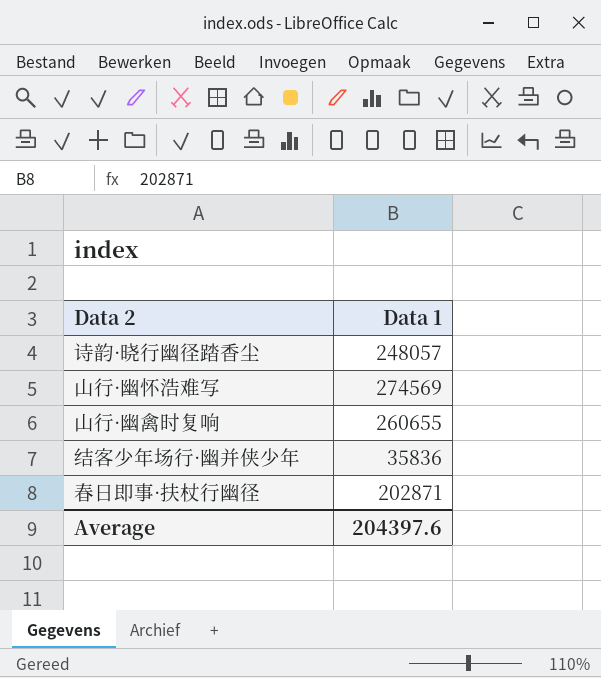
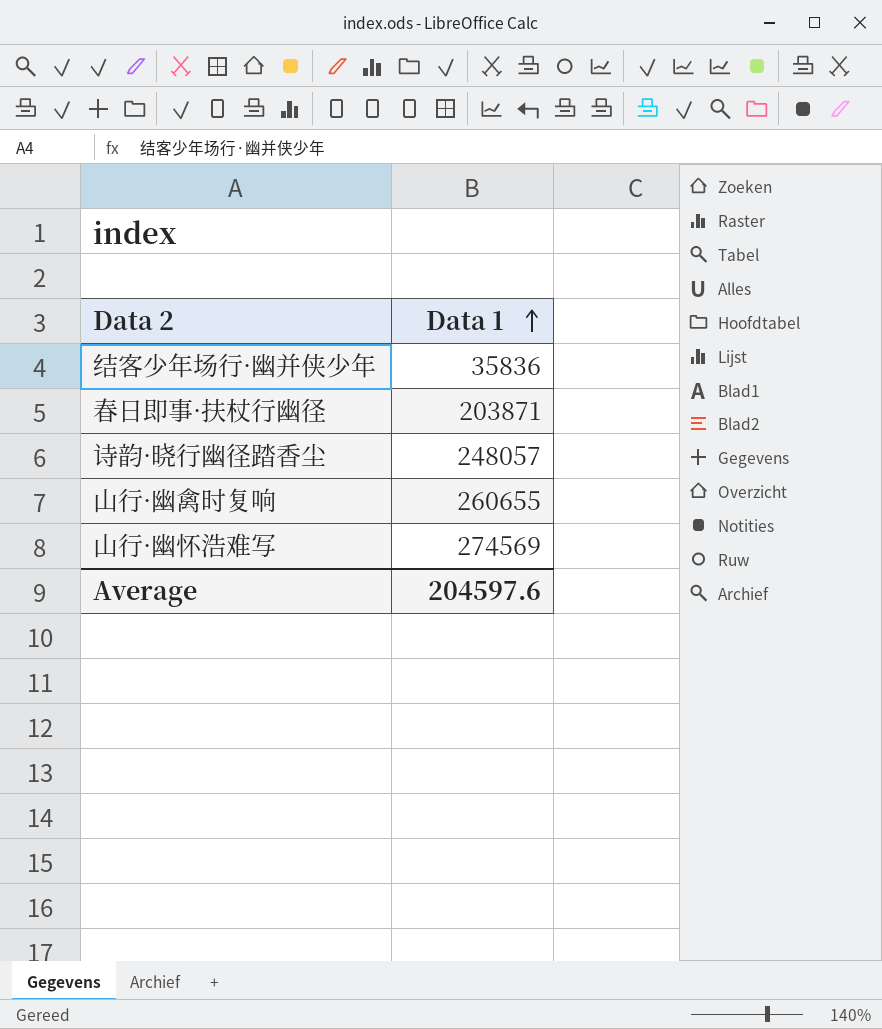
row order: none -> Data 1 ascending
春日即事·扶杖行幽径 | Data 1: 202871 -> 203871
Average | Data 1: 204397.6 -> 204597.6

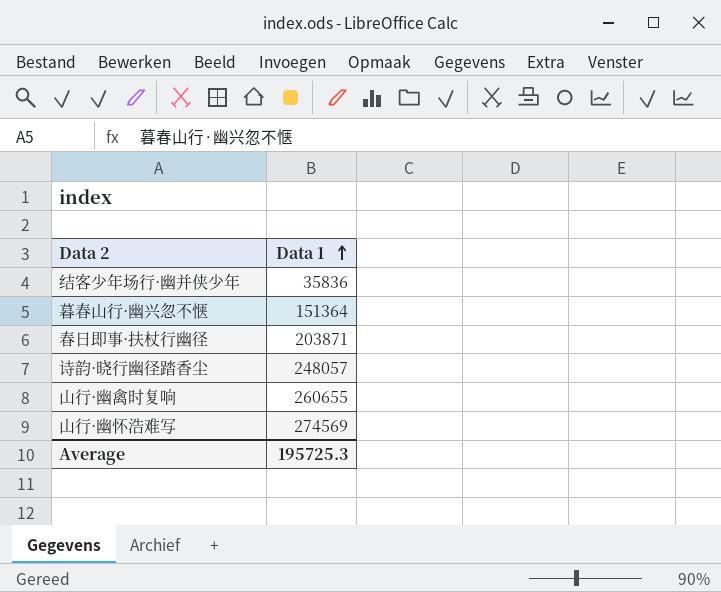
row 暮春山行·幽兴忽不惬: none -> 151364
Average | Data 1: 204597.6 -> 195725.3

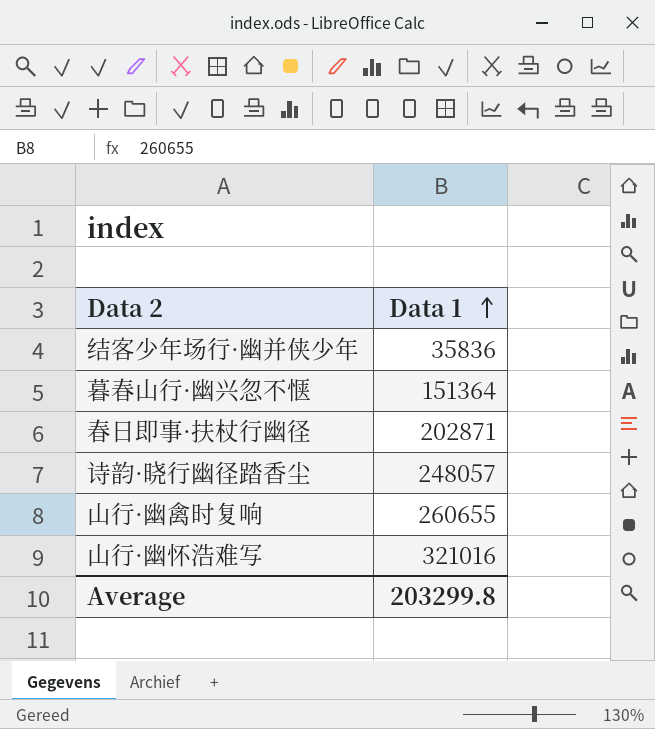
春日即事·扶杖行幽径 | Data 1: 203871 -> 202871
山行·幽怀浩难写 | Data 1: 274569 -> 321016
Average | Data 1: 195725.3 -> 203299.8

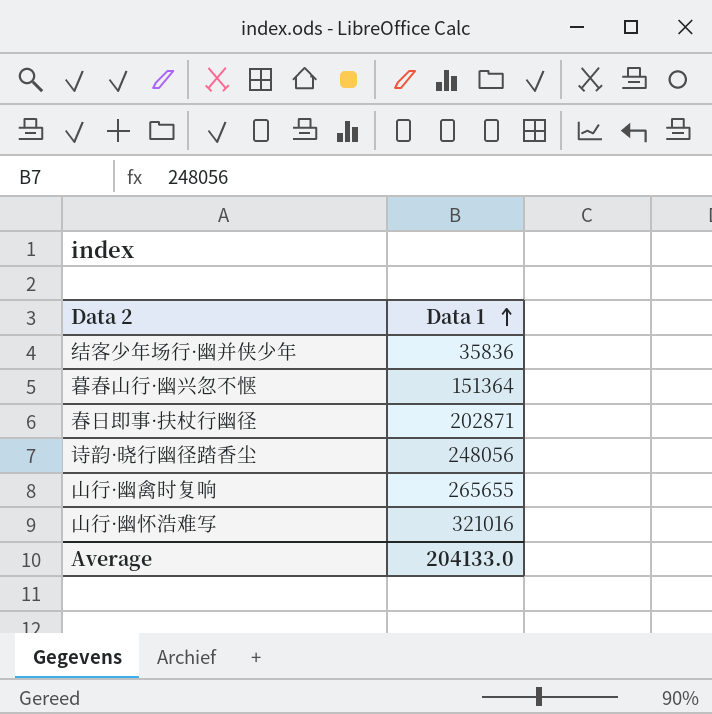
诗韵·晓行幽径踏香尘 | Data 1: 248057 -> 248056
山行·幽禽时复响 | Data 1: 260655 -> 265655
Average | Data 1: 203299.8 -> 204133.0

